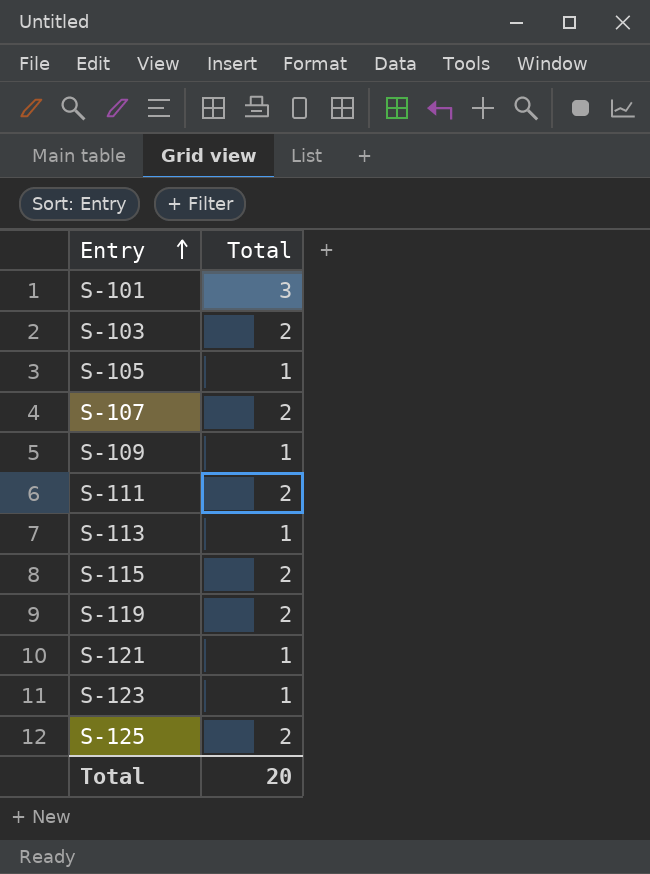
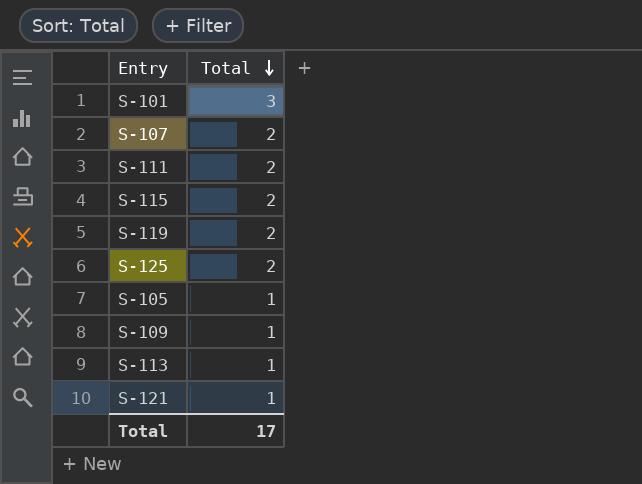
row order: Entry ascending -> Total descending
row S-103: 2 -> none
row S-123: 1 -> none
Total | Total: 20 -> 17

